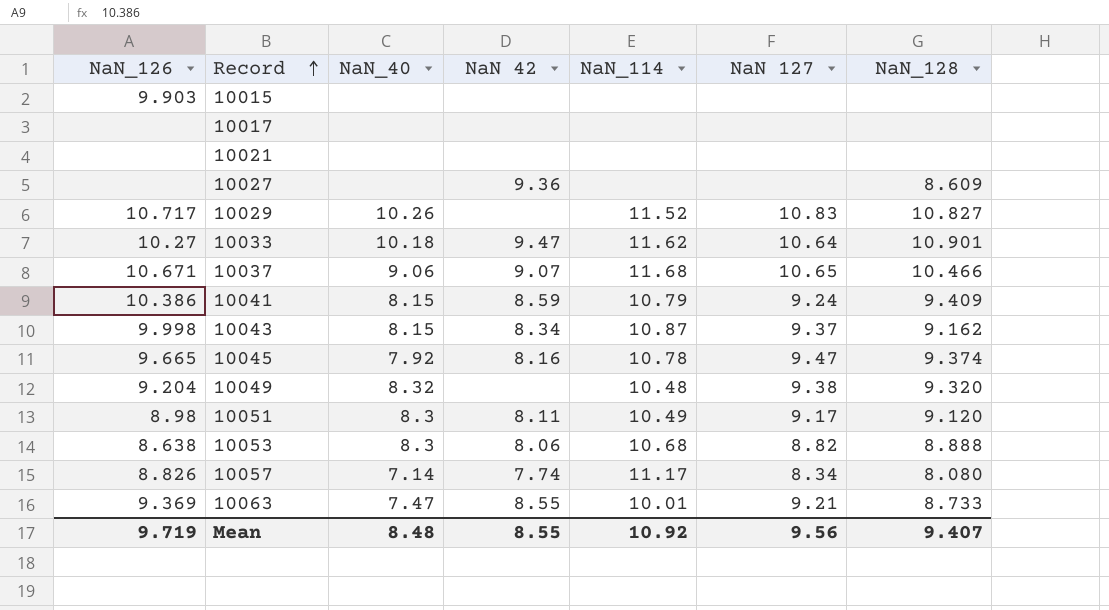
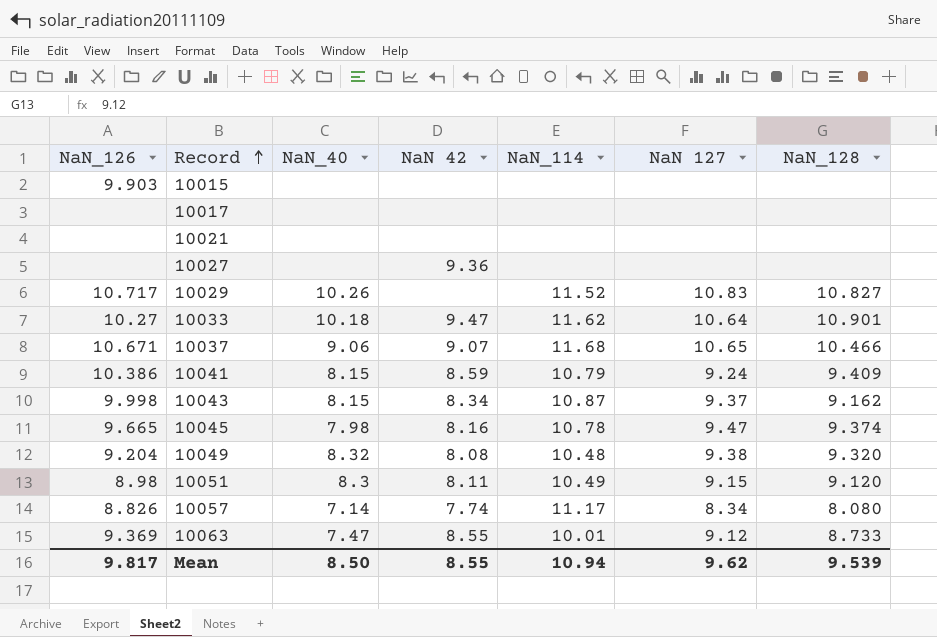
row 10053: 8.638 | 8.3 | 8.06 | 10.68 | 8.82 | 8.888 -> none
10027 | NaN_128: 8.609 -> none
10045 | NaN_40: 7.92 -> 7.98
10049 | NaN 42: none -> 8.08
10051 | NaN 127: 9.17 -> 9.15
10063 | NaN 127: 9.21 -> 9.12
Mean | NaN_126: 9.719 -> 9.817
Mean | NaN_40: 8.48 -> 8.50
Mean | NaN_114: 10.92 -> 10.94
Mean | NaN 127: 9.56 -> 9.62
Mean | NaN_128: 9.407 -> 9.539

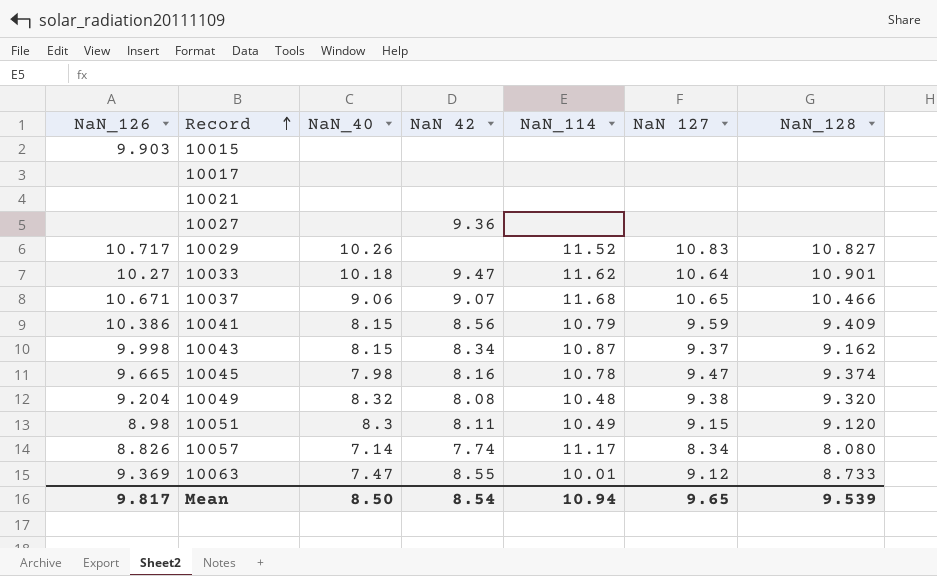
10041 | NaN 42: 8.59 -> 8.56
10041 | NaN 127: 9.24 -> 9.59
Mean | NaN 42: 8.55 -> 8.54
Mean | NaN 127: 9.62 -> 9.65

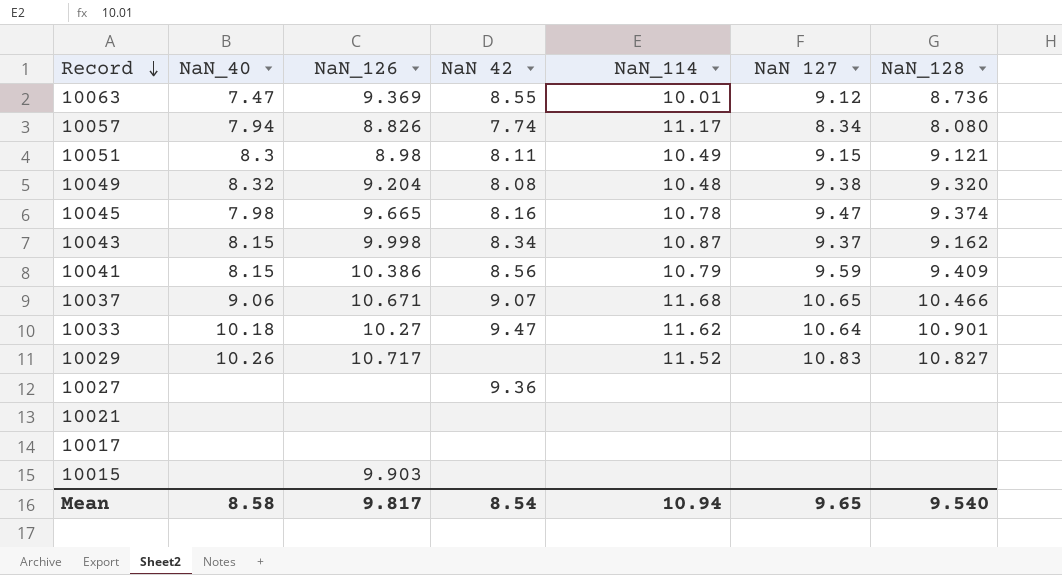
row order: Record ascending -> Record descending
column NaN_126 | position: 1 -> 3
10063 | NaN_128: 8.733 -> 8.736
10057 | NaN_40: 7.14 -> 7.94
10051 | NaN_128: 9.120 -> 9.121
Mean | NaN_40: 8.50 -> 8.58
Mean | NaN_128: 9.539 -> 9.540

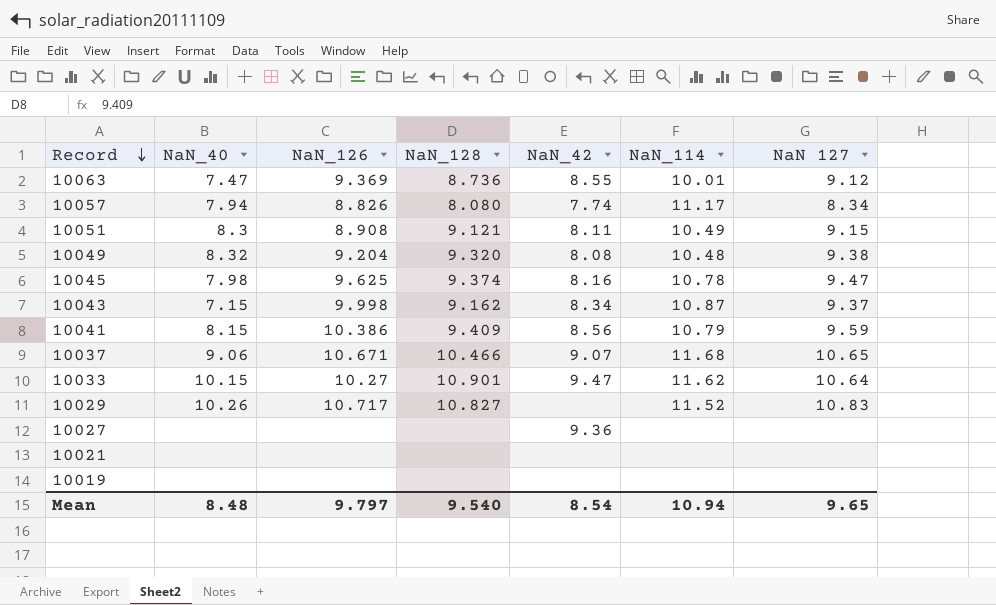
column NaN_128 | position: 7 -> 4
column name: NaN 42 -> NaN_42
row 10017: none | none | none | none | none | none -> none
row 10015: none | 9.903 | none | none | none | none -> none
10051 | NaN_126: 8.98 -> 8.908
10045 | NaN_126: 9.665 -> 9.625
10043 | NaN_40: 8.15 -> 7.15
10033 | NaN_40: 10.18 -> 10.15
row 10019: none -> none | none | none | none | none | none
Mean | NaN_40: 8.58 -> 8.48
Mean | NaN_126: 9.817 -> 9.797

